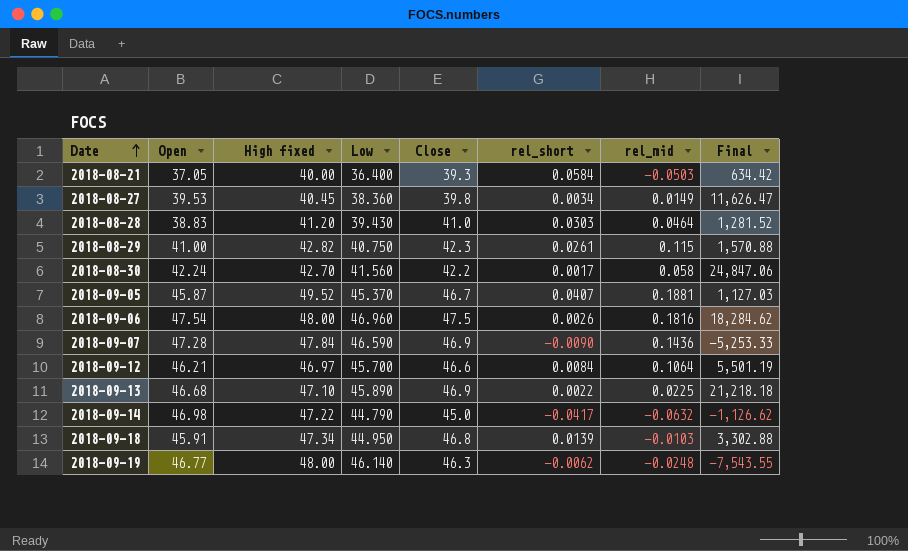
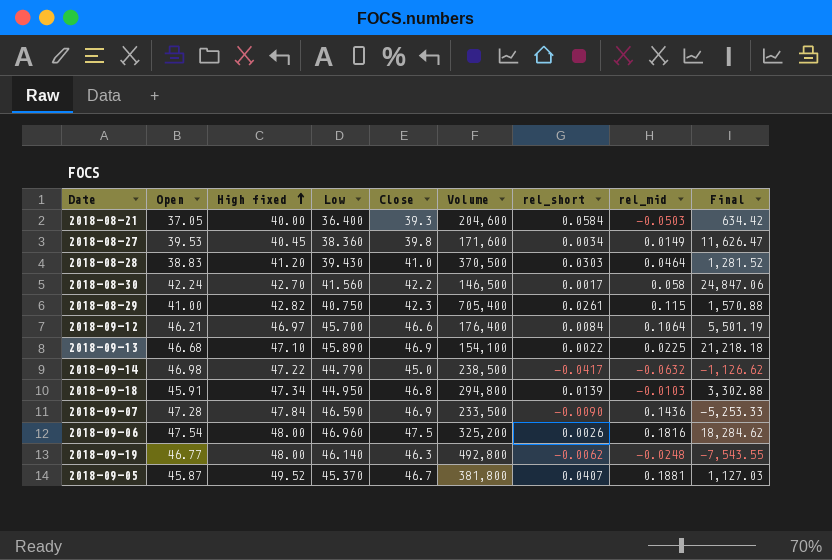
row order: Date ascending -> High fixed ascending
column Volume | position: none -> 6

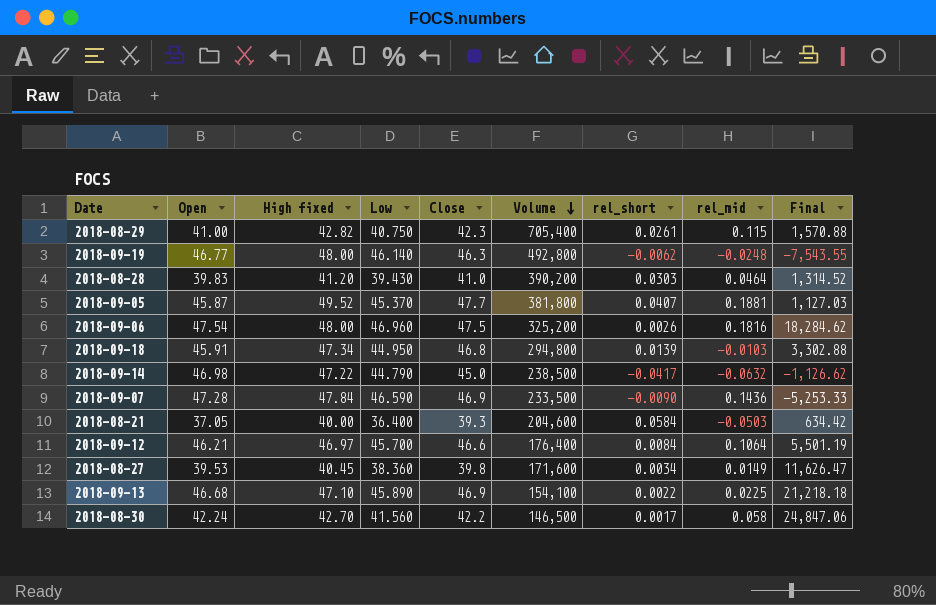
row order: High fixed ascending -> Volume descending
2018-08-28 | Open: 38.83 -> 39.83
2018-08-28 | Volume: 370,500 -> 390,200
2018-08-28 | Final: 1,281.52 -> 1,314.52
2018-09-05 | Close: 46.7 -> 47.7

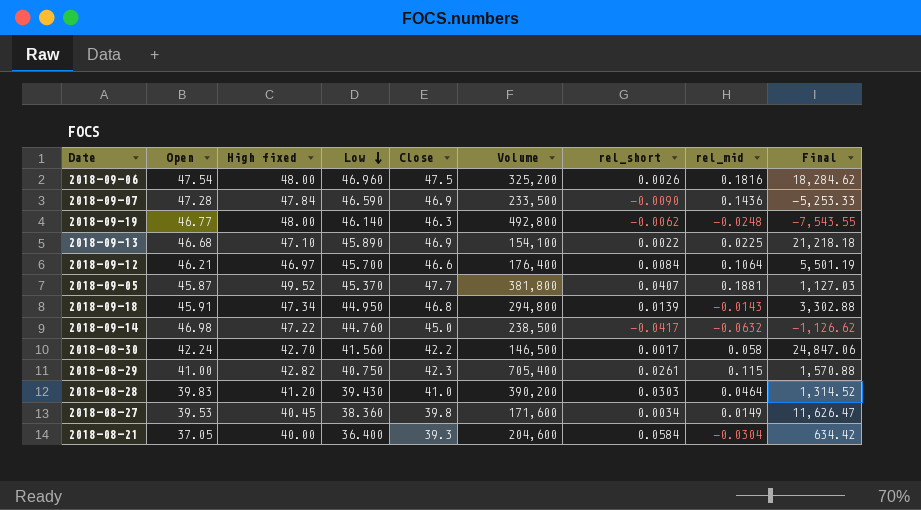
row order: Volume descending -> Low descending
2018-09-18 | rel_mid: -0.0103 -> -0.0143
2018-09-14 | Low: 44.790 -> 44.760
2018-08-21 | rel_mid: -0.0503 -> -0.0304

